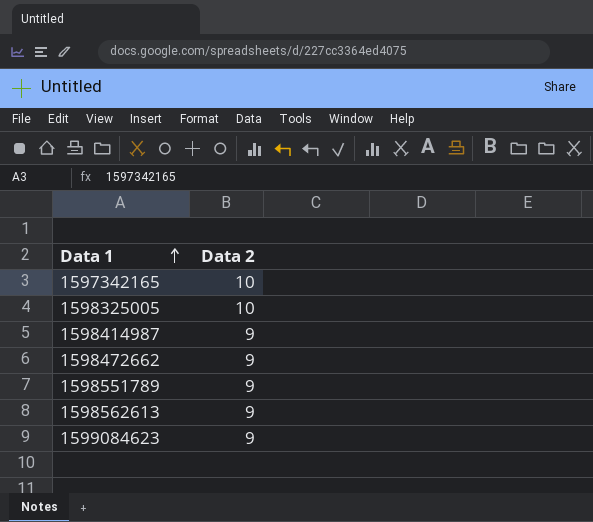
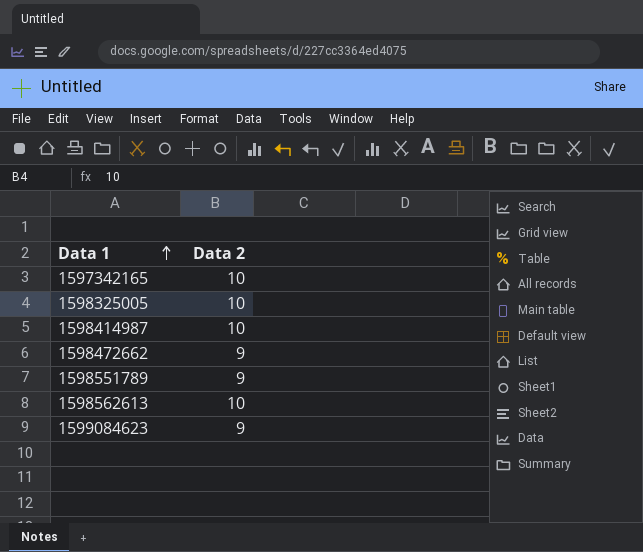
1598414987 | Data 2: 9 -> 10
1598562613 | Data 2: 9 -> 10

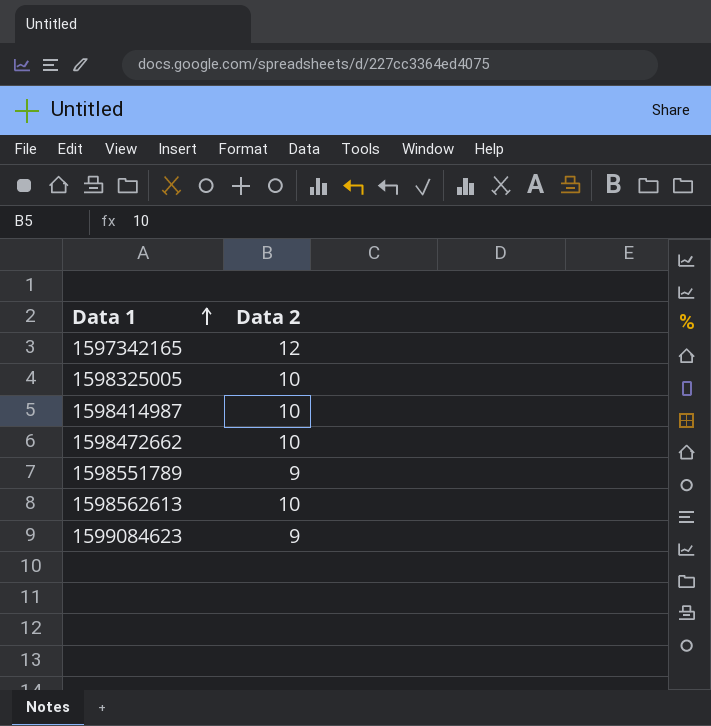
1597342165 | Data 2: 10 -> 12
1598472662 | Data 2: 9 -> 10

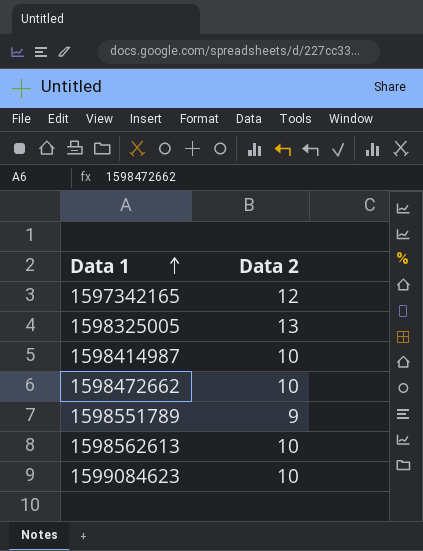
1598325005 | Data 2: 10 -> 13
1599084623 | Data 2: 9 -> 10

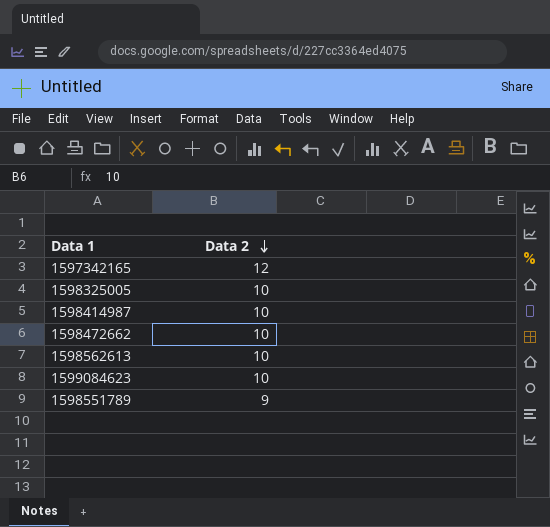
row order: Data 1 ascending -> Data 2 descending
1598325005 | Data 2: 13 -> 10

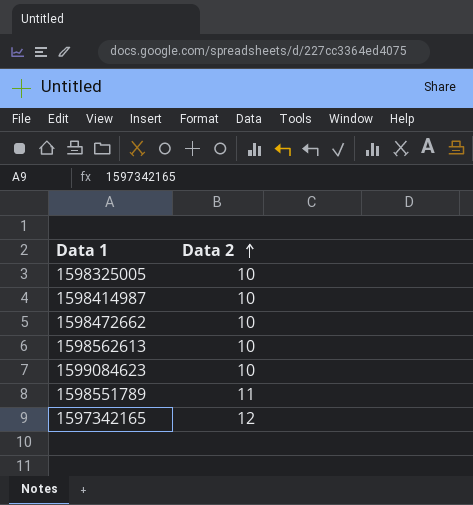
row order: Data 2 descending -> Data 2 ascending
1598551789 | Data 2: 9 -> 11

